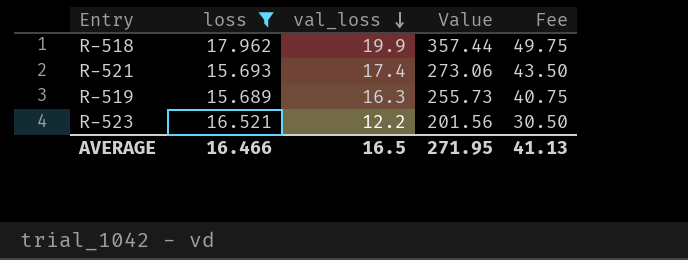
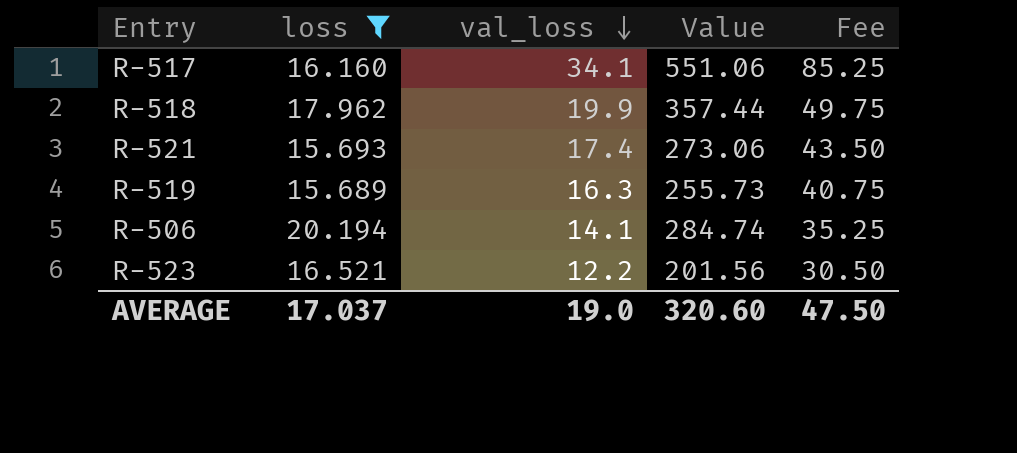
row R-517: none -> 16.160 | 34.1 | 551.06 | 85.25
row R-506: none -> 20.194 | 14.1 | 284.74 | 35.25
AVERAGE | loss: 16.466 -> 17.037
AVERAGE | val_loss: 16.5 -> 19.0
AVERAGE | Value: 271.95 -> 320.60
AVERAGE | Fee: 41.13 -> 47.50

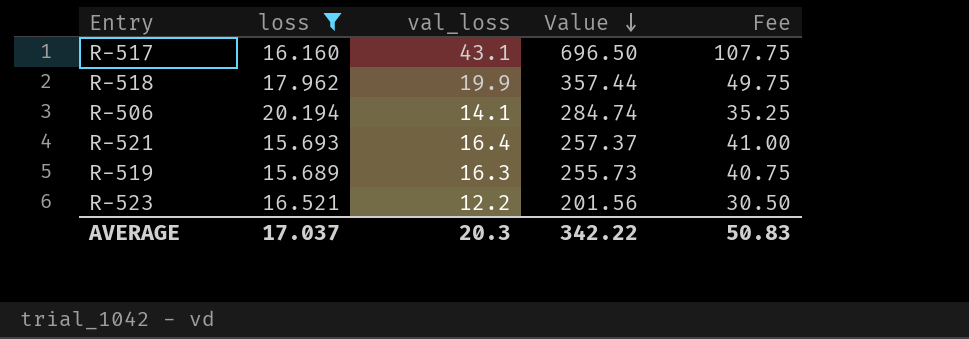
row order: val_loss descending -> Value descending
R-517 | val_loss: 34.1 -> 43.1
R-517 | Value: 551.06 -> 696.50
R-517 | Fee: 85.25 -> 107.75
R-521 | val_loss: 17.4 -> 16.4
R-521 | Value: 273.06 -> 257.37
R-521 | Fee: 43.50 -> 41.00
AVERAGE | val_loss: 19.0 -> 20.3
AVERAGE | Value: 320.60 -> 342.22
AVERAGE | Fee: 47.50 -> 50.83

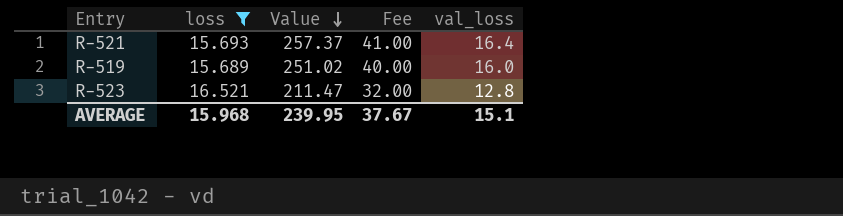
column val_loss | position: 3 -> 5
row R-517: 16.160 | 43.1 | 696.50 | 107.75 -> none
row R-518: 17.962 | 19.9 | 357.44 | 49.75 -> none
row R-506: 20.194 | 14.1 | 284.74 | 35.25 -> none
R-519 | Value: 255.73 -> 251.02
R-519 | Fee: 40.75 -> 40.00
R-519 | val_loss: 16.3 -> 16.0
R-523 | Value: 201.56 -> 211.47
R-523 | Fee: 30.50 -> 32.00
R-523 | val_loss: 12.2 -> 12.8
AVERAGE | loss: 17.037 -> 15.968
AVERAGE | Value: 342.22 -> 239.95
AVERAGE | Fee: 50.83 -> 37.67
AVERAGE | val_loss: 20.3 -> 15.1

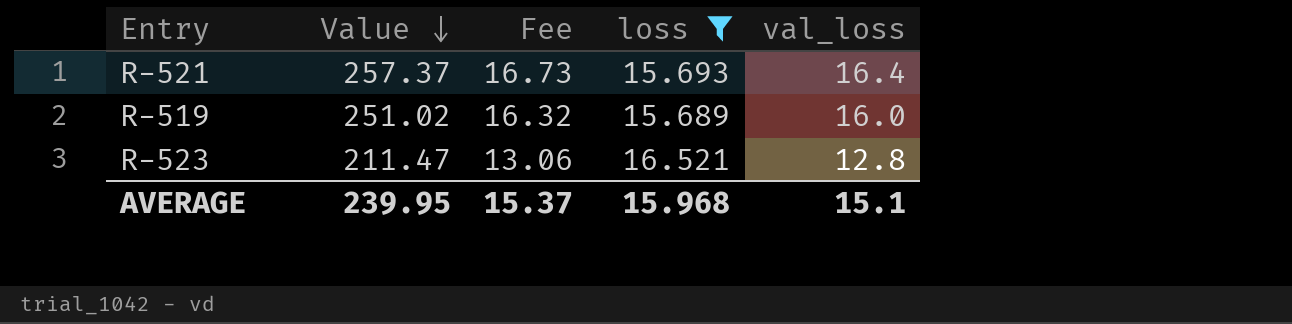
column Fee | formula: [val_loss] * 2.5 -> [val_loss] * 1.02
column loss | position: 2 -> 4
AVERAGE | Fee: 37.67 -> 15.37

